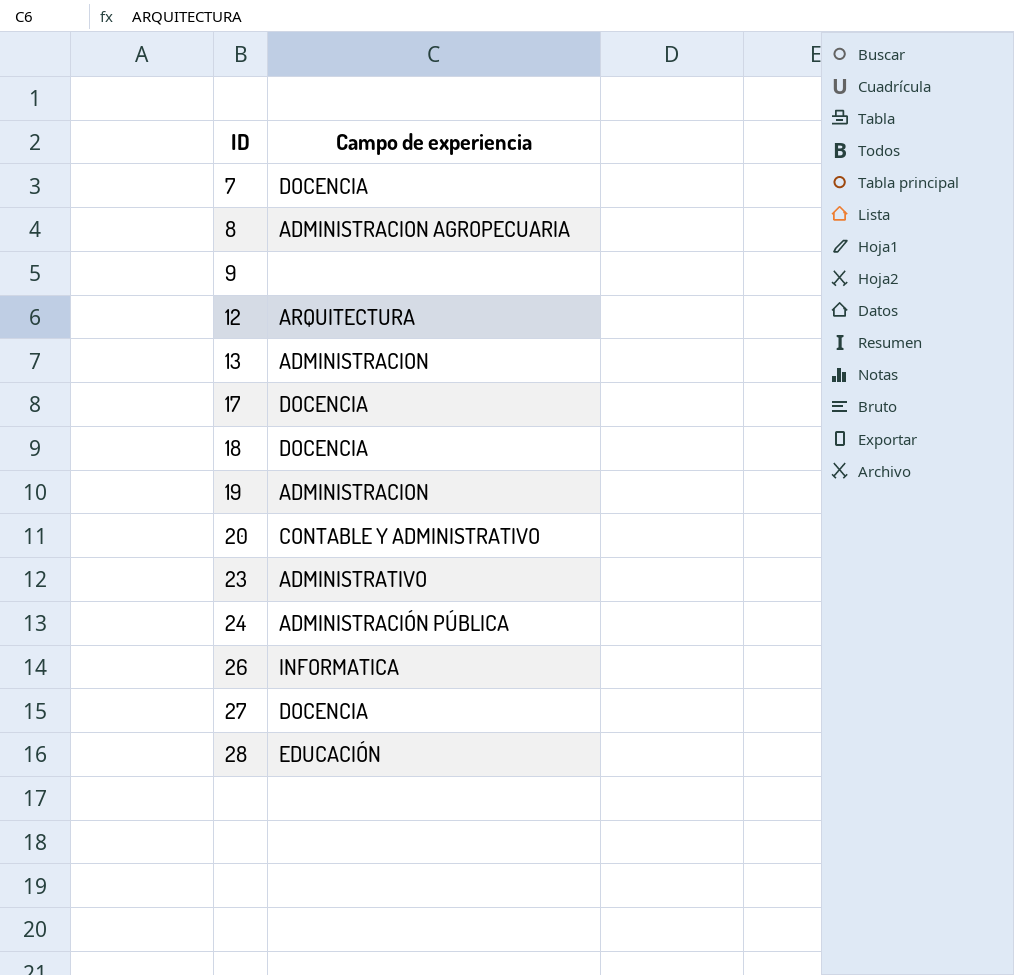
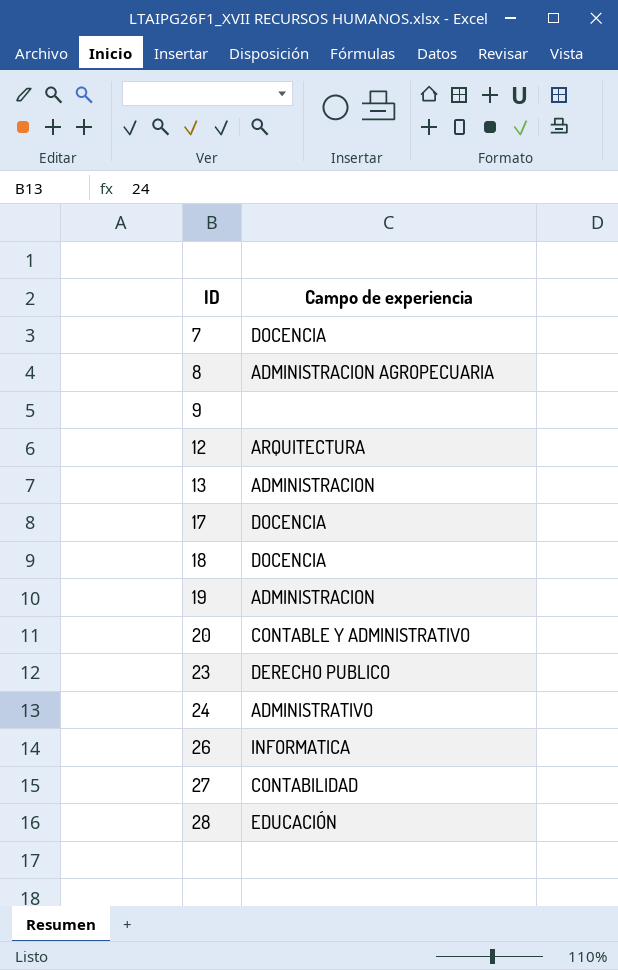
23 | Campo de experiencia: ADMINISTRATIVO -> DERECHO PUBLICO
24 | Campo de experiencia: ADMINISTRACIÓN PÚBLICA -> ADMINISTRATIVO
27 | Campo de experiencia: DOCENCIA -> CONTABILIDAD

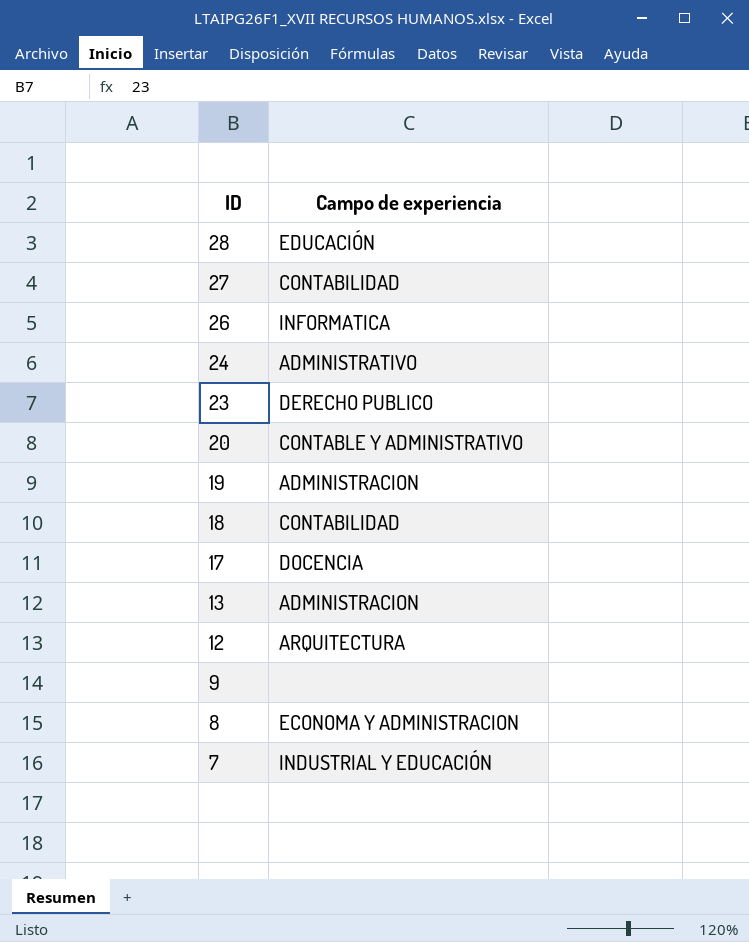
row order: ID ascending -> ID descending
18 | Campo de experiencia: DOCENCIA -> CONTABILIDAD
8 | Campo de experiencia: ADMINISTRACION AGROPECUARIA -> ECONOMA Y ADMINISTRACION
7 | Campo de experiencia: DOCENCIA -> INDUSTRIAL Y EDUCACIÓN

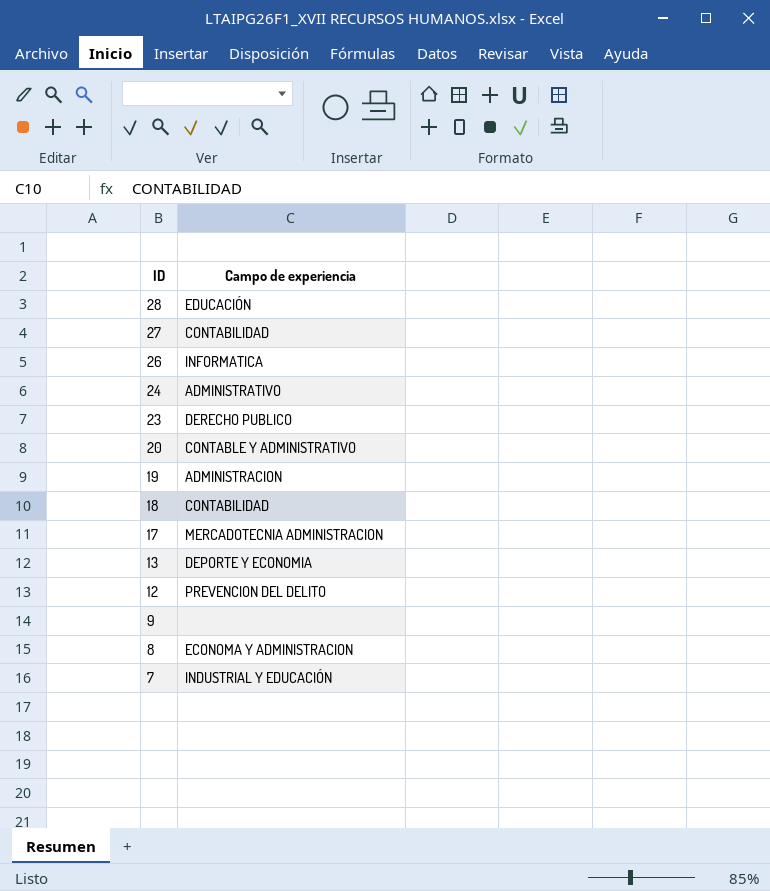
17 | Campo de experiencia: DOCENCIA -> MERCADOTECNIA ADMINISTRACION
13 | Campo de experiencia: ADMINISTRACION -> DEPORTE Y ECONOMIA
12 | Campo de experiencia: ARQUITECTURA -> PREVENCION DEL DELITO

